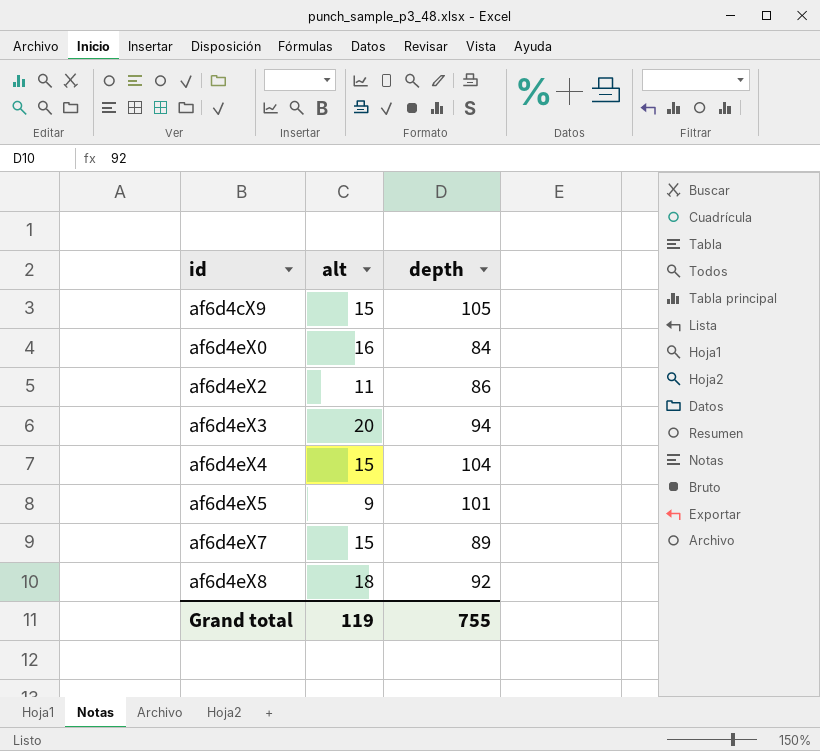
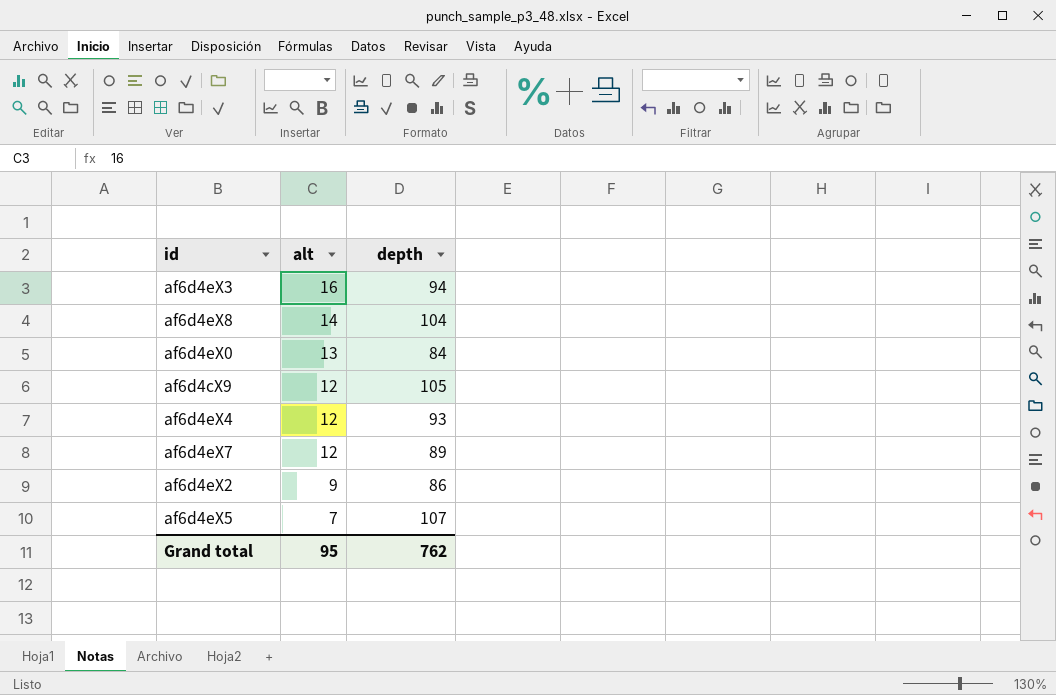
row order: id ascending -> alt descending
af6d4eX3 | alt: 20 -> 16
af6d4eX8 | alt: 18 -> 14
af6d4eX8 | depth: 92 -> 104
af6d4eX0 | alt: 16 -> 13
af6d4cX9 | alt: 15 -> 12
af6d4eX4 | alt: 15 -> 12
af6d4eX4 | depth: 104 -> 93
af6d4eX7 | alt: 15 -> 12
af6d4eX2 | alt: 11 -> 9
af6d4eX5 | alt: 9 -> 7
af6d4eX5 | depth: 101 -> 107
Grand total | alt: 119 -> 95
Grand total | depth: 755 -> 762

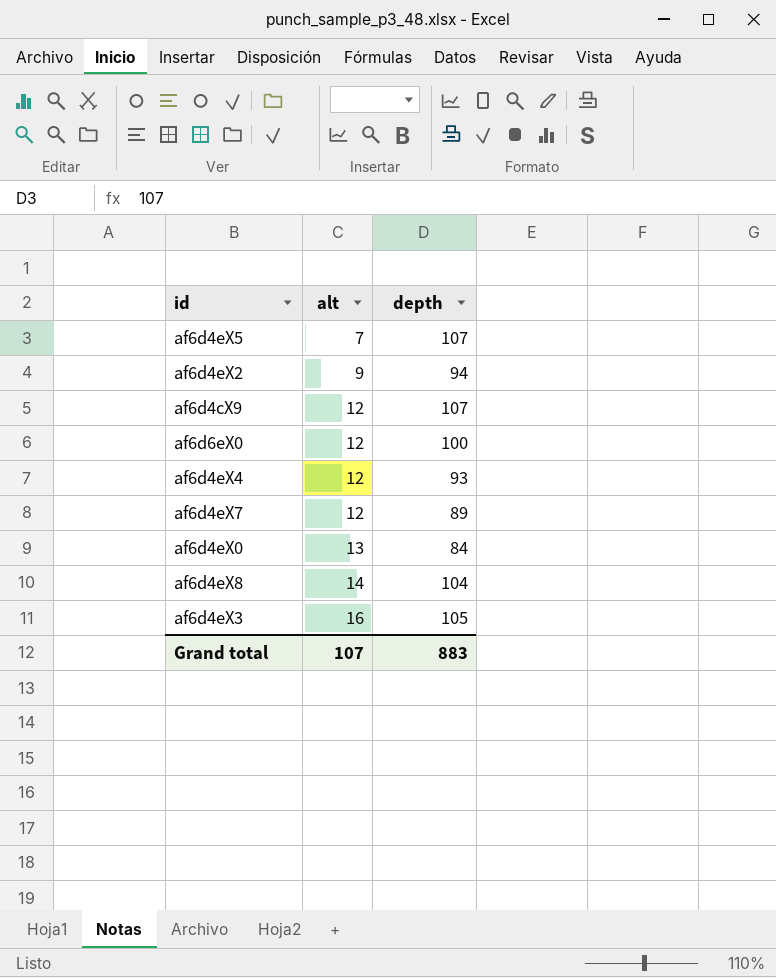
row order: alt descending -> alt ascending
af6d4eX2 | depth: 86 -> 94
af6d4cX9 | depth: 105 -> 107
row af6d6eX0: none -> 12 | 100
af6d4eX3 | depth: 94 -> 105
Grand total | alt: 95 -> 107
Grand total | depth: 762 -> 883

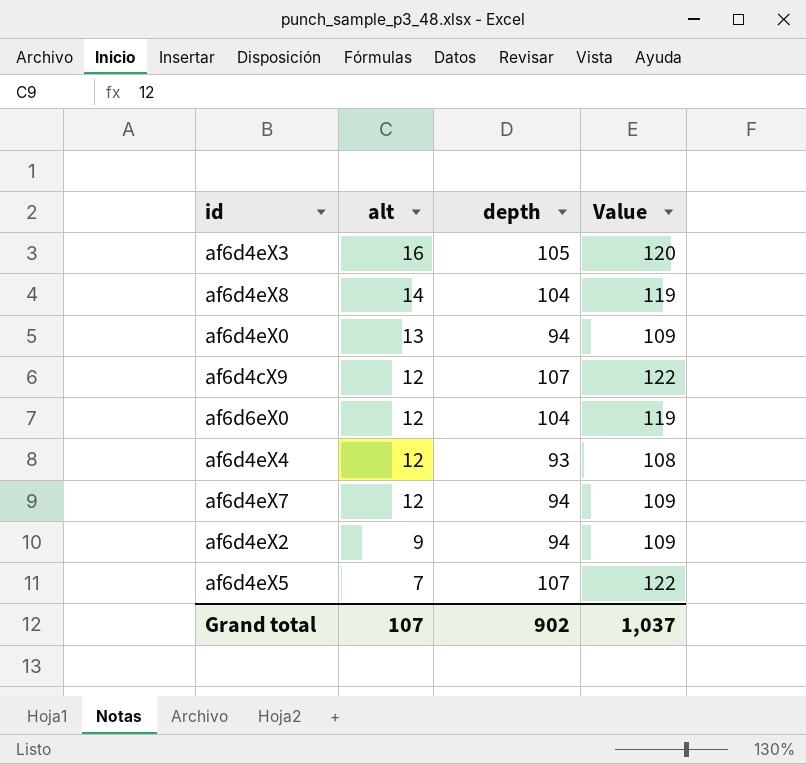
row order: alt ascending -> alt descending
column Value | formula: none -> [depth] + 15
af6d4eX0 | depth: 84 -> 94
af6d6eX0 | depth: 100 -> 104
af6d4eX7 | depth: 89 -> 94
Grand total | depth: 883 -> 902

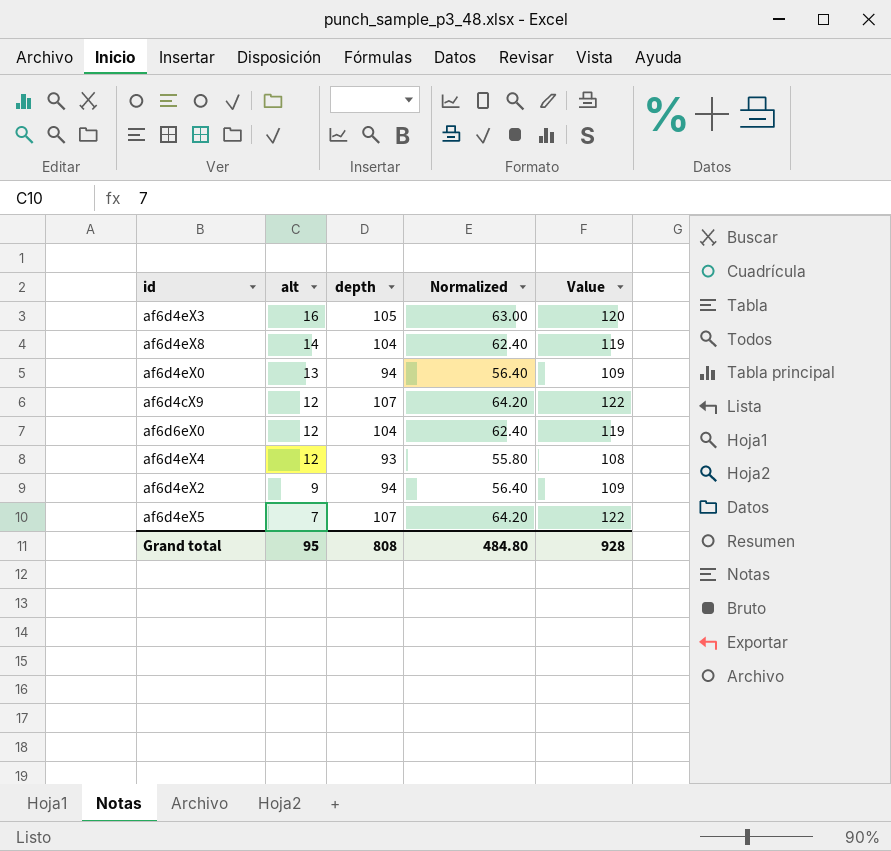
column Normalized | formula: none -> [depth] * 0.6
row af6d4eX7: 12 | 94 | 109 -> none
Grand total | alt: 107 -> 95
Grand total | depth: 902 -> 808
Grand total | Value: 1,037 -> 928

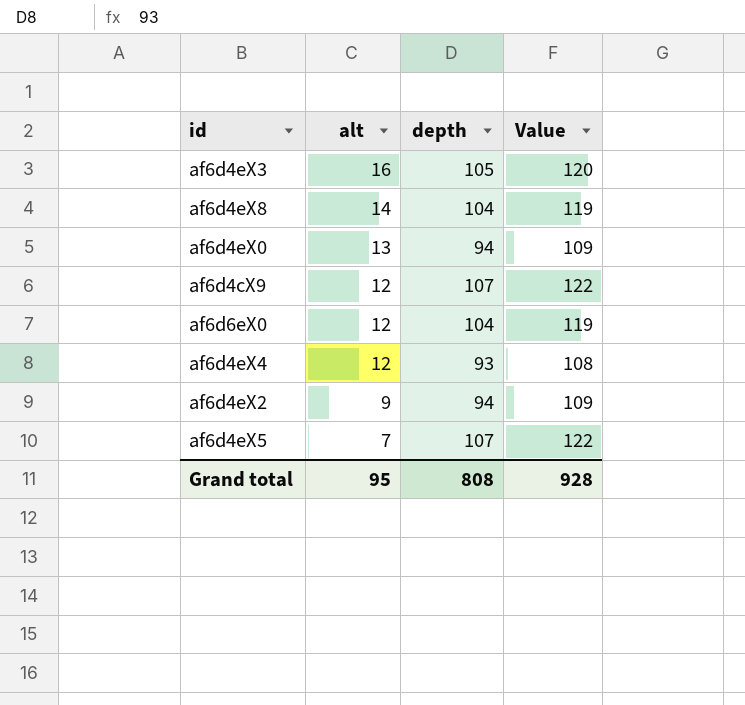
column Normalized | formula: [depth] * 0.6 -> none

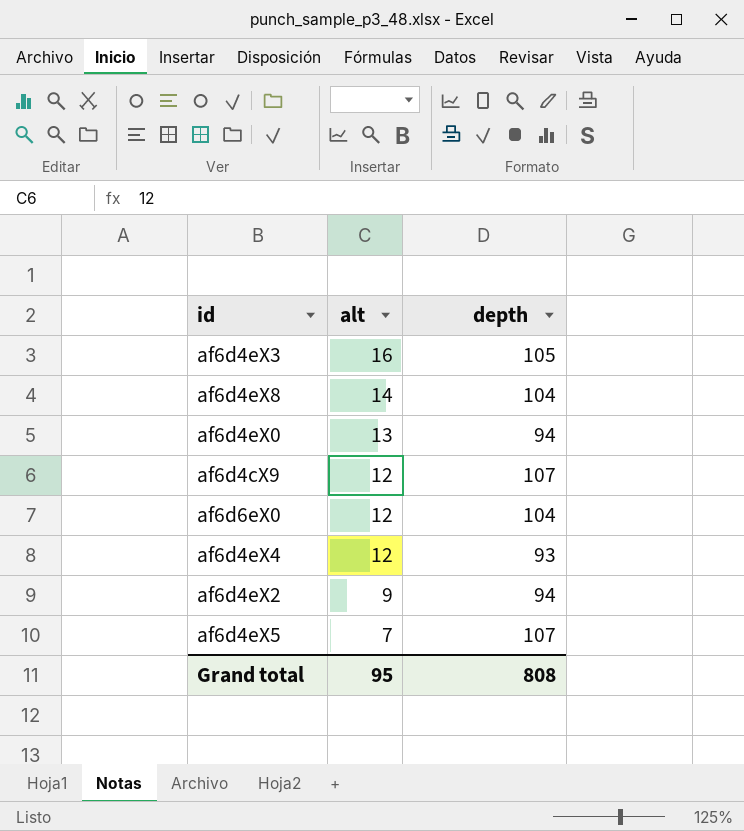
column Value | formula: [depth] + 15 -> none

